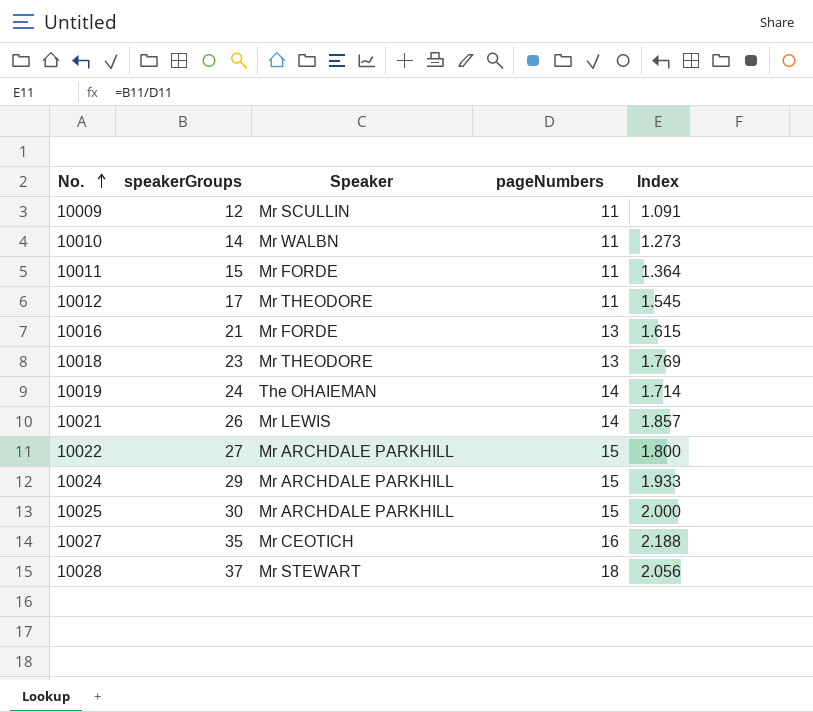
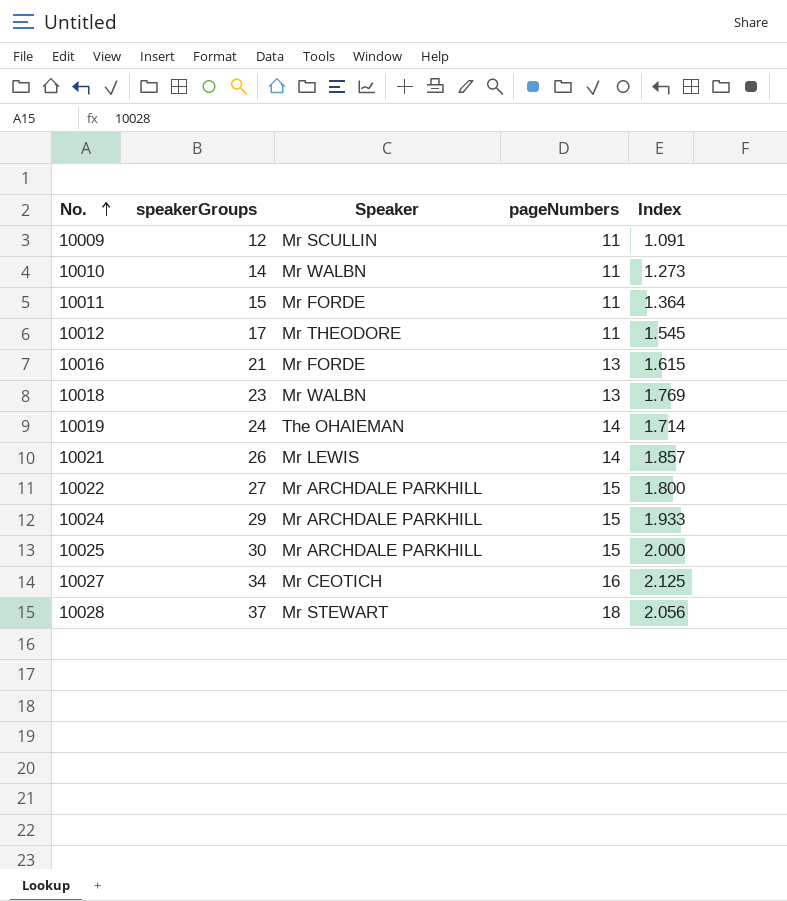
10018 | Speaker: Mr THEODORE -> Mr WALBN
10027 | speakerGroups: 35 -> 34
10027 | Index: 2.188 -> 2.125

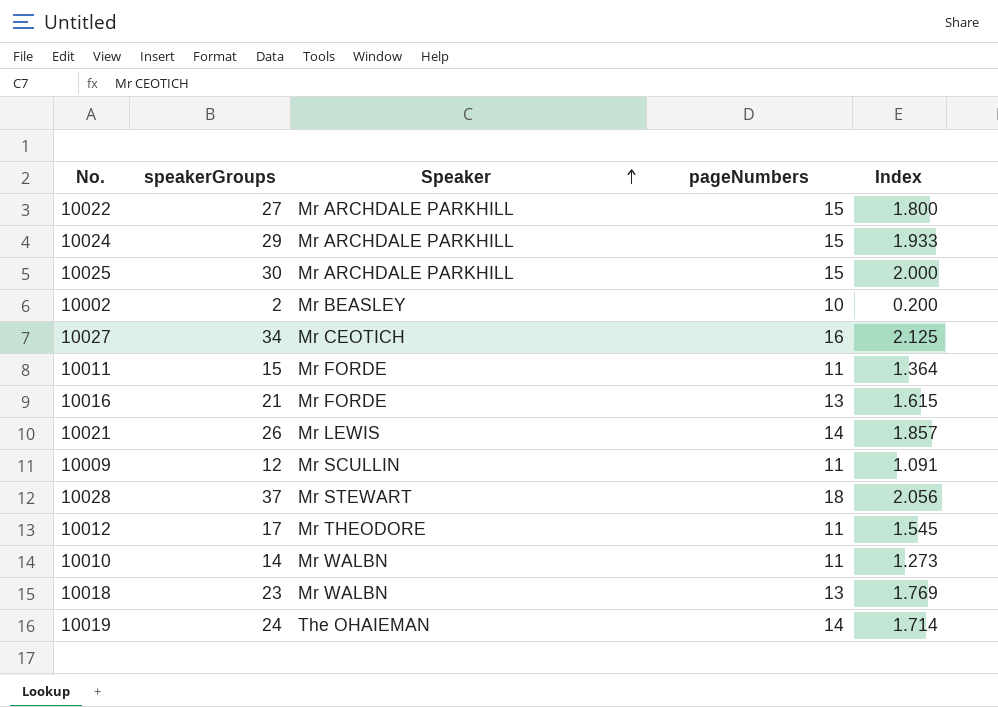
row order: No. ascending -> Speaker ascending
row 10002: none -> 2 | Mr BEASLEY | 10 | 0.200

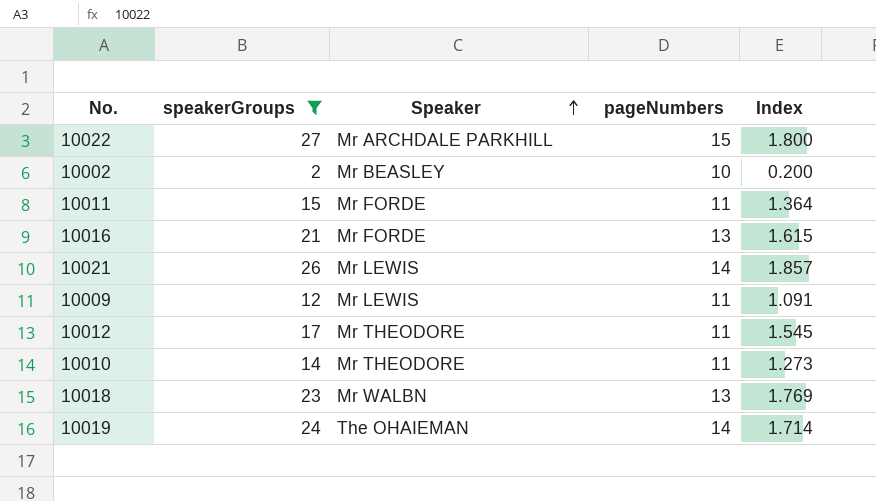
filter: none -> speakerGroups <= 27
10009 | Speaker: Mr SCULLIN -> Mr LEWIS
10010 | Speaker: Mr WALBN -> Mr THEODORE

